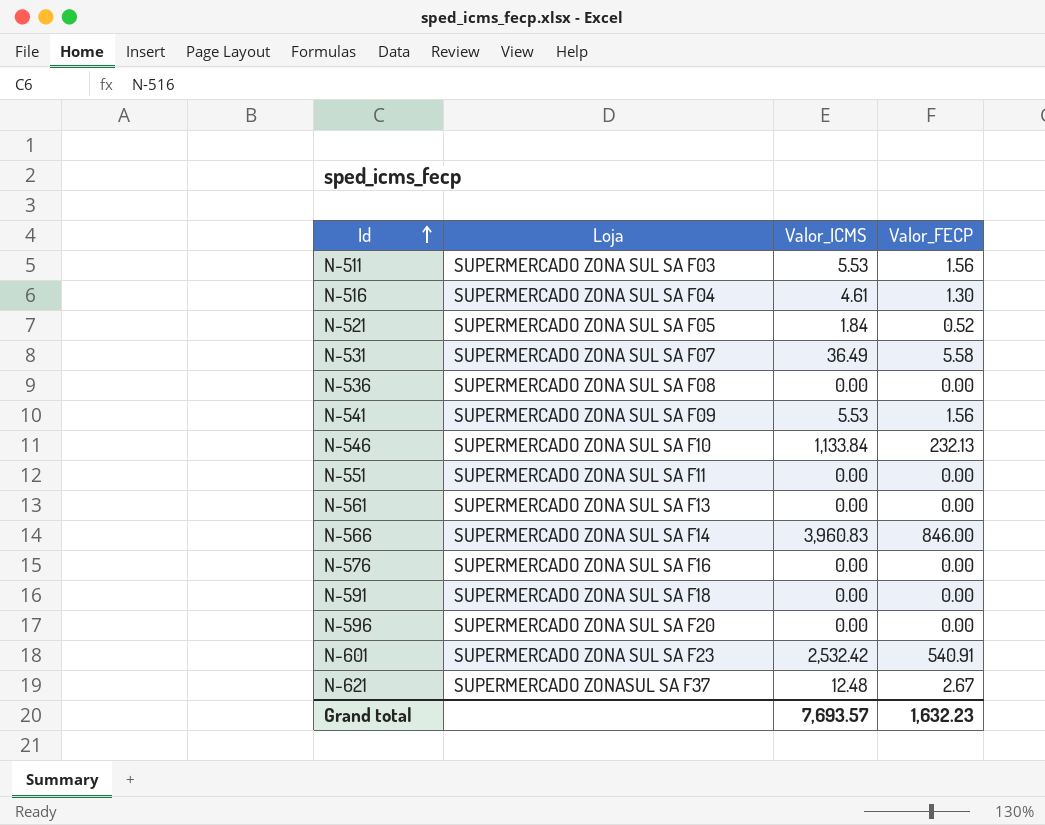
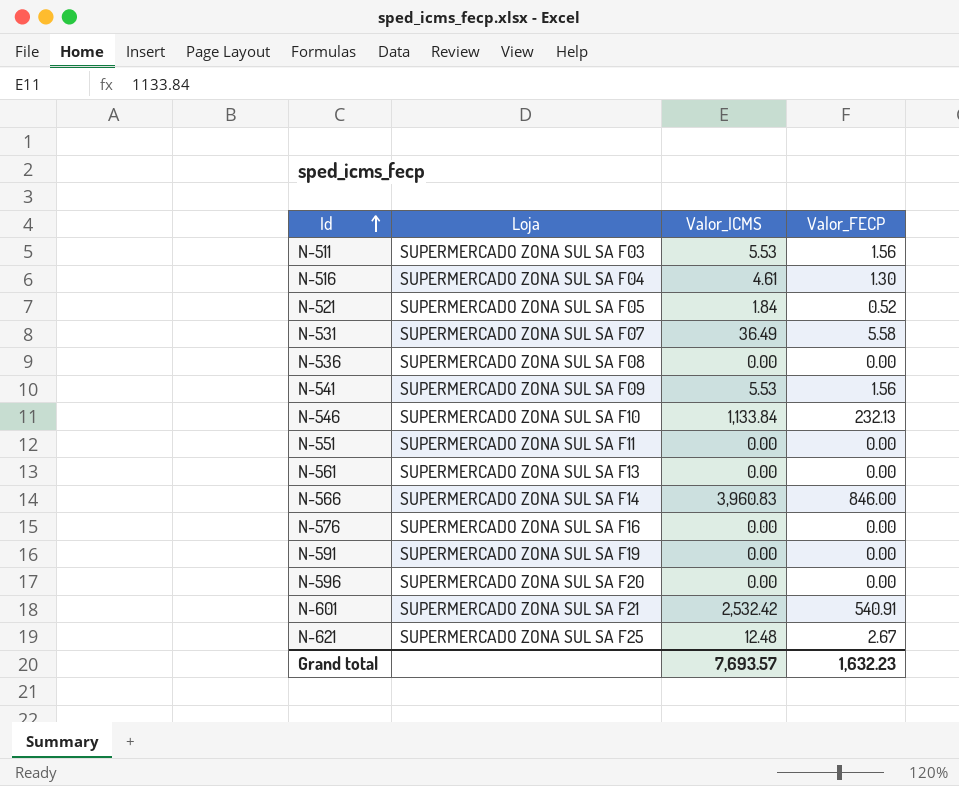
N-591 | Loja: SUPERMERCADO ZONA SUL SA F18 -> SUPERMERCADO ZONA SUL SA F19
N-601 | Loja: SUPERMERCADO ZONA SUL SA F23 -> SUPERMERCADO ZONA SUL SA F21
N-621 | Loja: SUPERMERCADO ZONASUL SA F37 -> SUPERMERCADO ZONA SUL SA F25

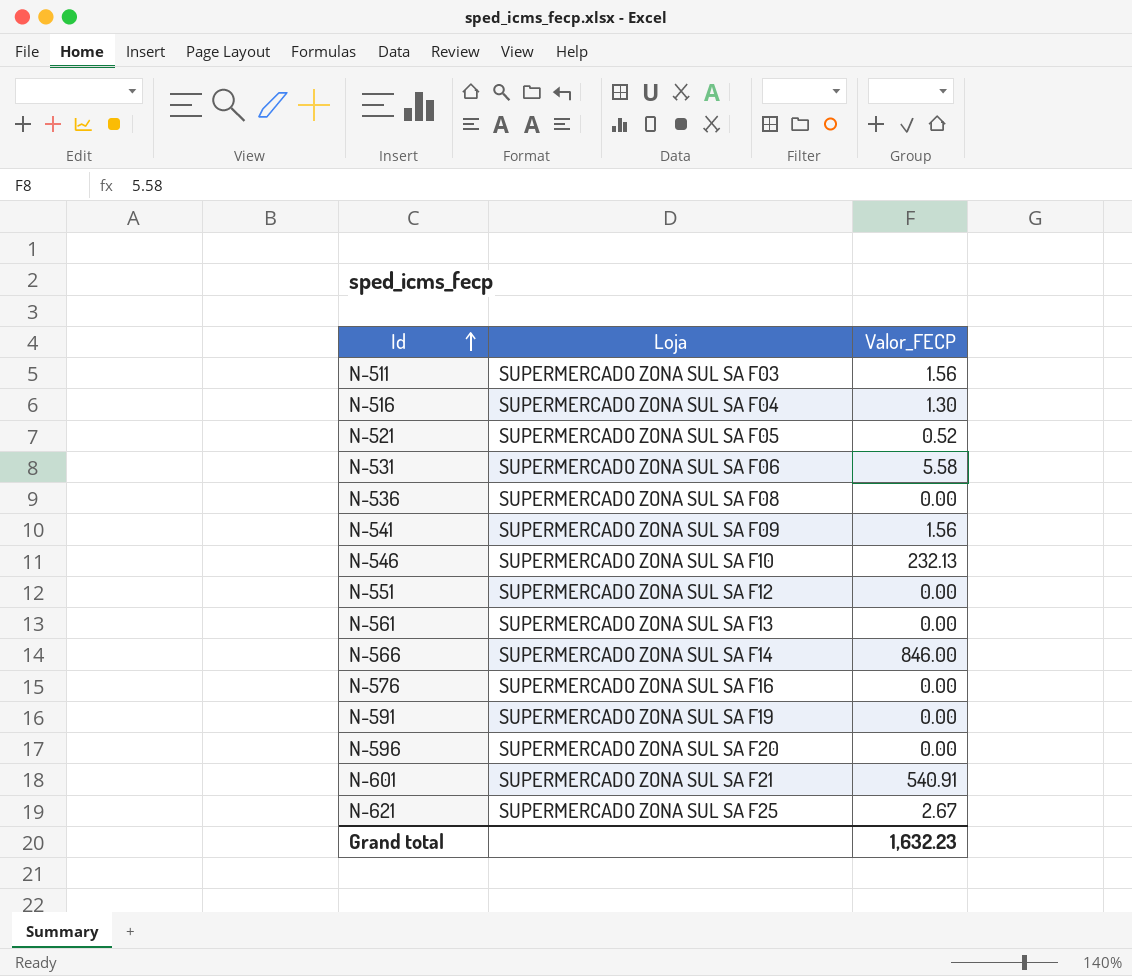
column Valor_ICMS | position: 3 -> none
N-531 | Loja: SUPERMERCADO ZONA SUL SA F07 -> SUPERMERCADO ZONA SUL SA F06
N-551 | Loja: SUPERMERCADO ZONA SUL SA F11 -> SUPERMERCADO ZONA SUL SA F12

